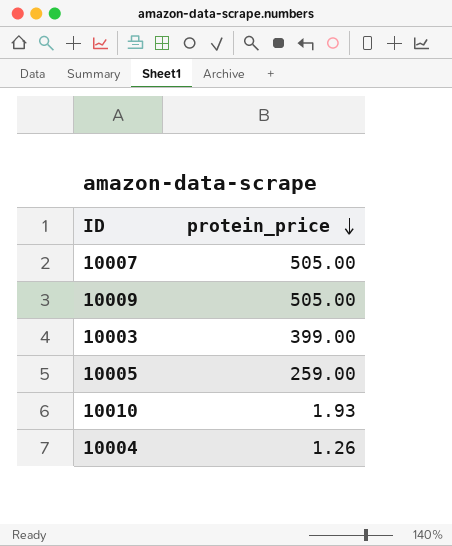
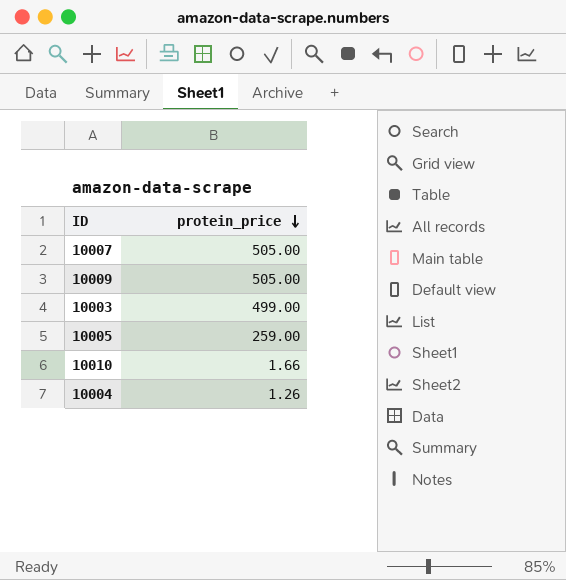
10003 | protein_price: 399.00 -> 499.00
10010 | protein_price: 1.93 -> 1.66

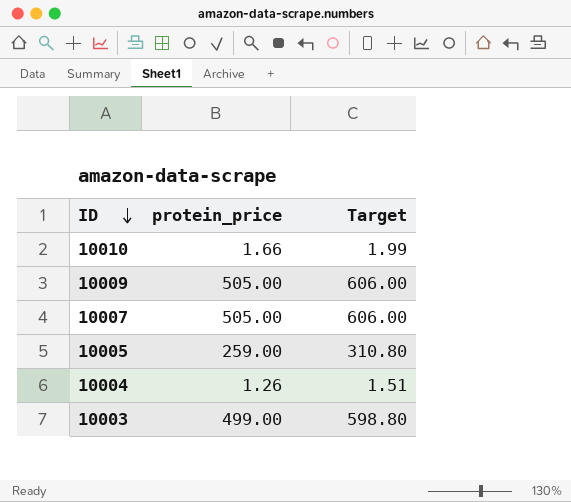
row order: protein_price descending -> ID descending
column Target | formula: none -> [protein_price] * 1.2

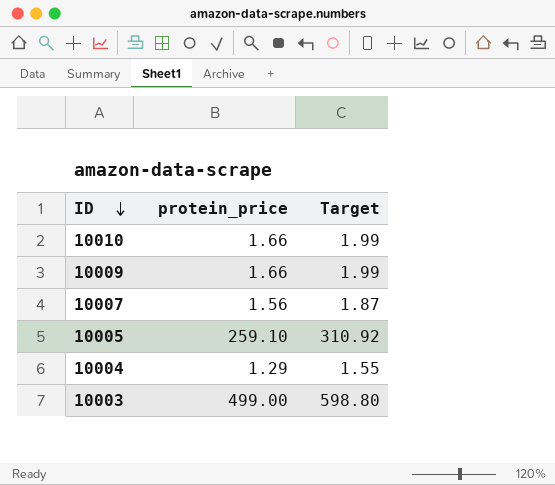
10009 | protein_price: 505.00 -> 1.66
10009 | Target: 606.00 -> 1.99
10007 | protein_price: 505.00 -> 1.56
10007 | Target: 606.00 -> 1.87
10005 | protein_price: 259.00 -> 259.10
10005 | Target: 310.80 -> 310.92
10004 | protein_price: 1.26 -> 1.29
10004 | Target: 1.51 -> 1.55

